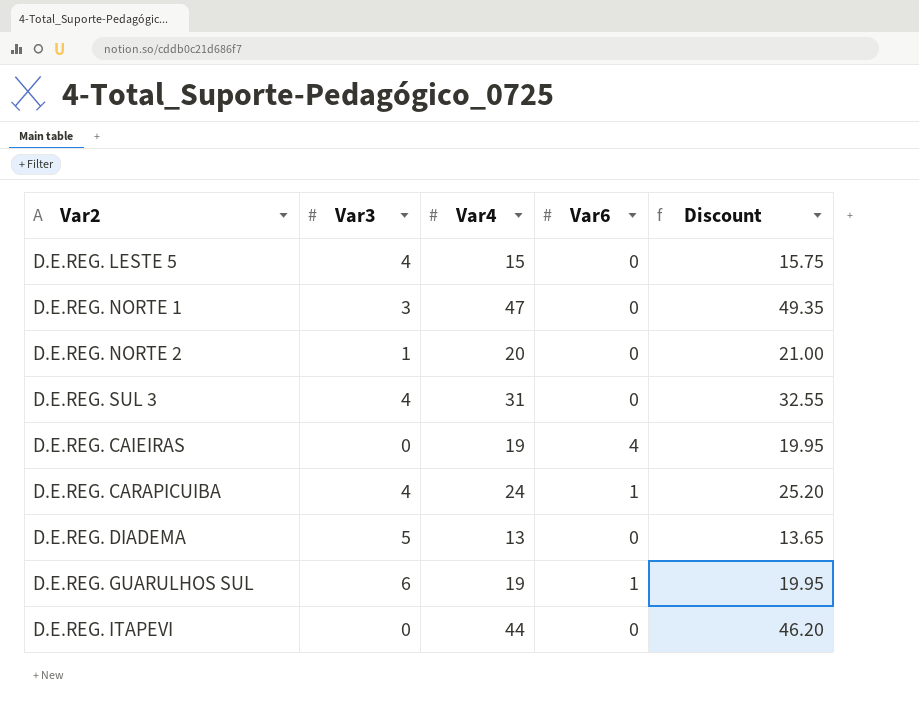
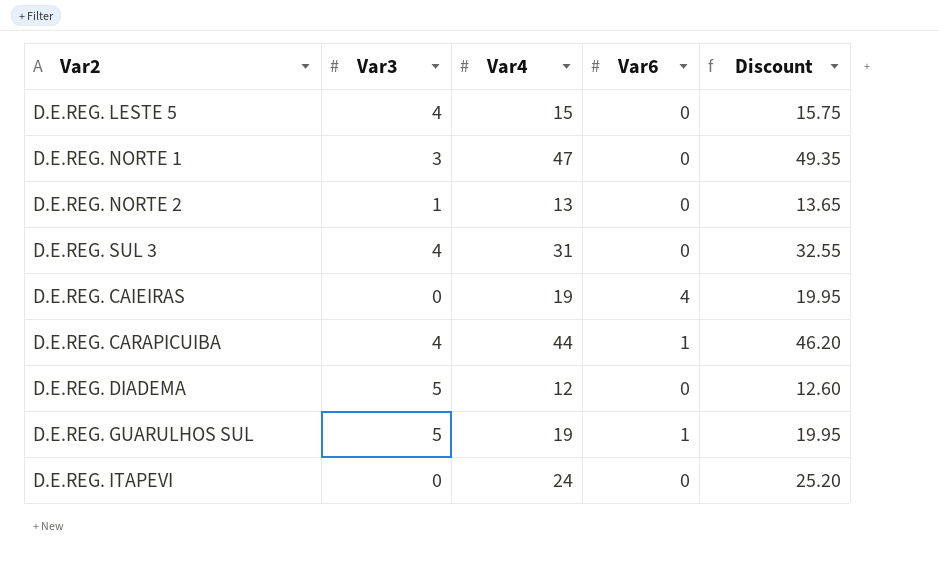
D.E.REG. NORTE 2 | Var4: 20 -> 13
D.E.REG. NORTE 2 | Discount: 21.00 -> 13.65
D.E.REG. CARAPICUIBA | Var4: 24 -> 44
D.E.REG. CARAPICUIBA | Discount: 25.20 -> 46.20
D.E.REG. DIADEMA | Var4: 13 -> 12
D.E.REG. DIADEMA | Discount: 13.65 -> 12.60
D.E.REG. GUARULHOS SUL | Var3: 6 -> 5
D.E.REG. ITAPEVI | Var4: 44 -> 24
D.E.REG. ITAPEVI | Discount: 46.20 -> 25.20

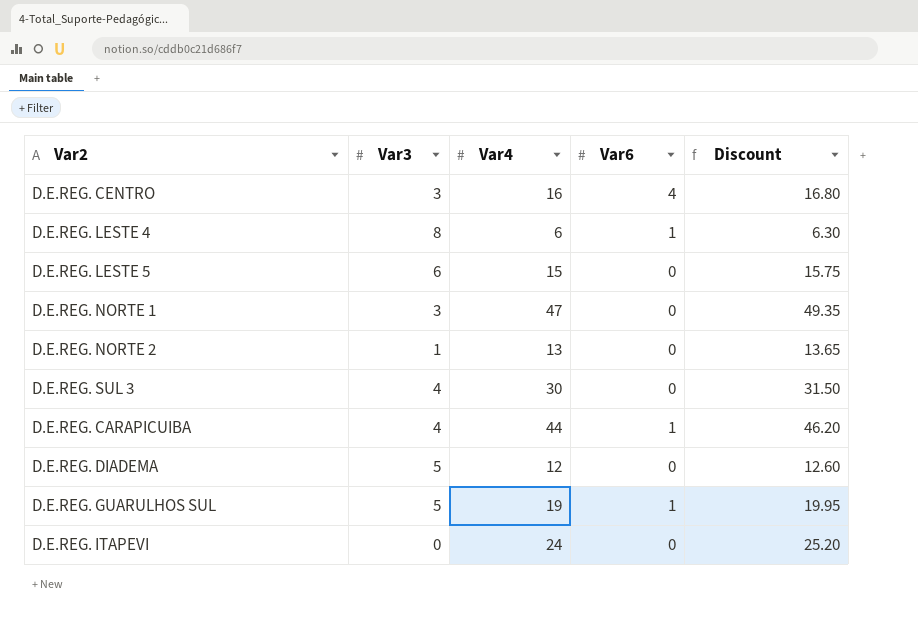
row D.E.REG. CAIEIRAS: 0 | 19 | 4 | 19.95 -> none
row D.E.REG. CENTRO: none -> 3 | 16 | 4 | 16.80
row D.E.REG. LESTE 4: none -> 8 | 6 | 1 | 6.30
D.E.REG. LESTE 5 | Var3: 4 -> 6
D.E.REG. SUL 3 | Var4: 31 -> 30
D.E.REG. SUL 3 | Discount: 32.55 -> 31.50

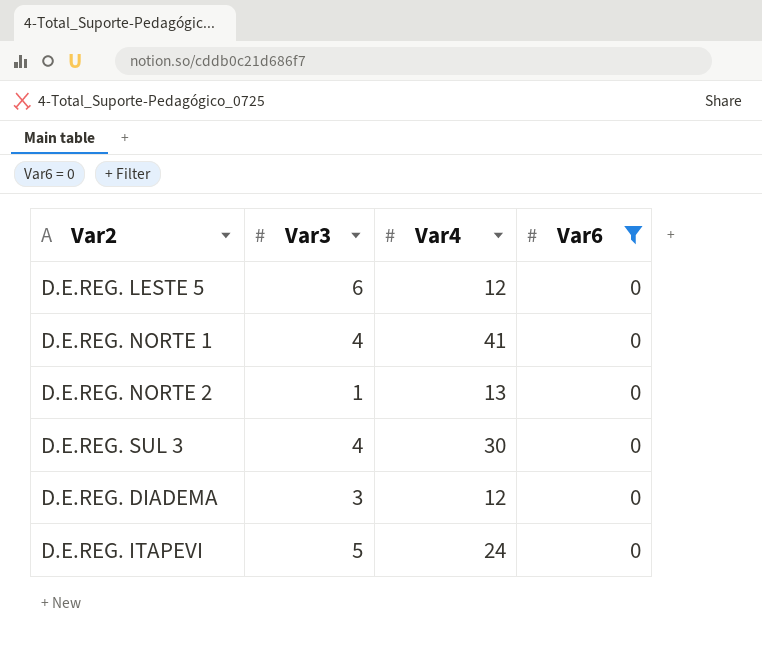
filter: none -> Var6 = 0
column Discount | formula: [Var4] * 1.05 -> none
D.E.REG. LESTE 5 | Var4: 15 -> 12
D.E.REG. NORTE 1 | Var3: 3 -> 4
D.E.REG. NORTE 1 | Var4: 47 -> 41
D.E.REG. DIADEMA | Var3: 5 -> 3
D.E.REG. ITAPEVI | Var3: 0 -> 5

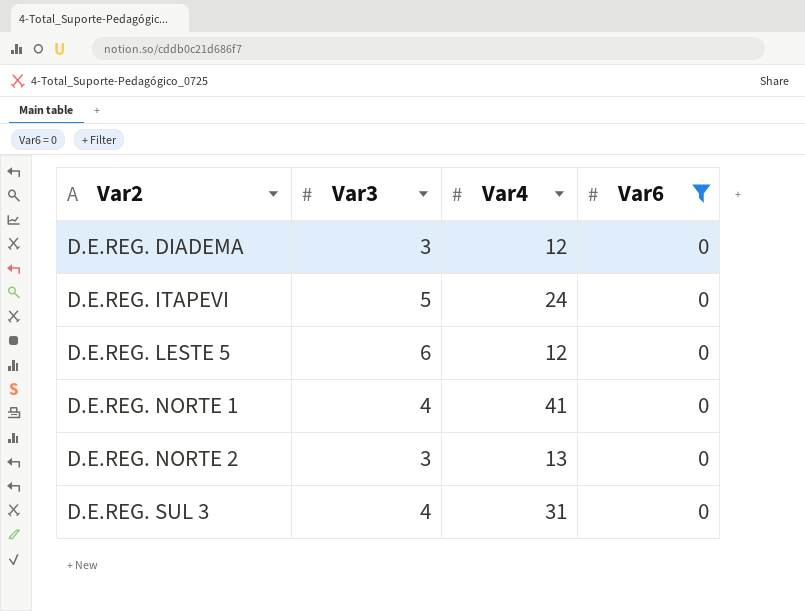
row order: none -> Var2 ascending
D.E.REG. NORTE 2 | Var3: 1 -> 3
D.E.REG. SUL 3 | Var4: 30 -> 31

